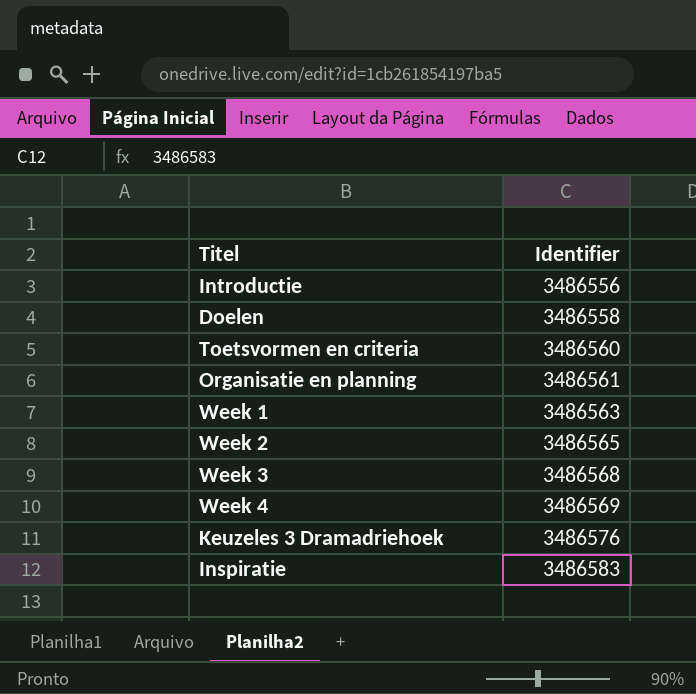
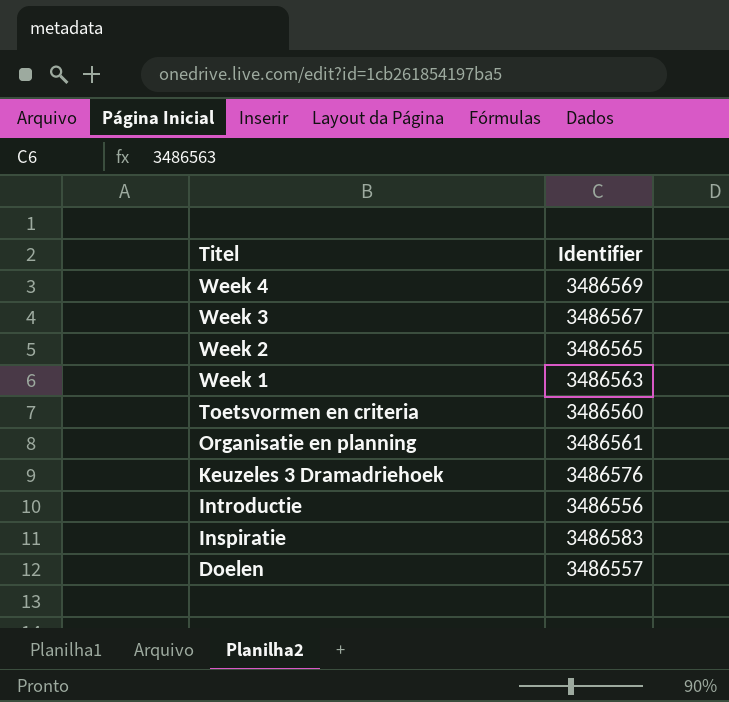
row order: Identifier ascending -> Titel descending
Week 3 | Identifier: 3486568 -> 3486567
Doelen | Identifier: 3486558 -> 3486557

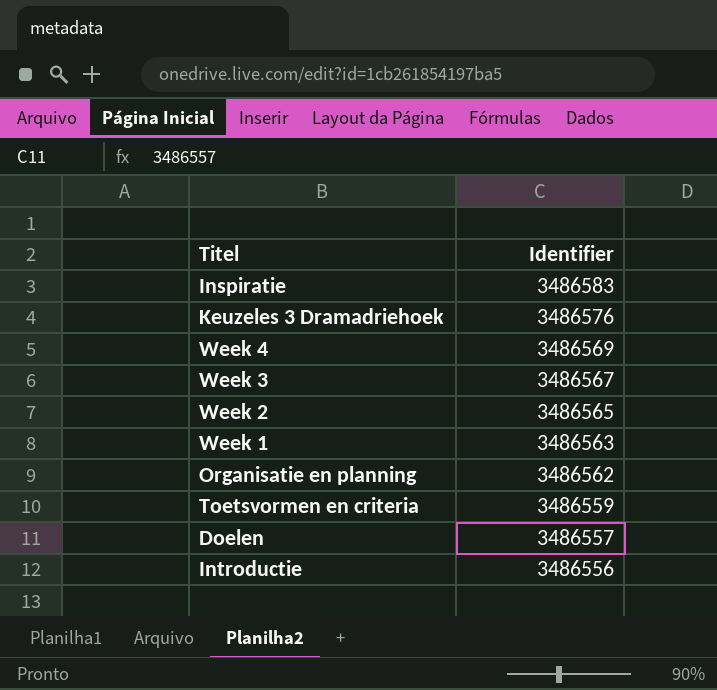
row order: Titel descending -> Identifier descending
Organisatie en planning | Identifier: 3486561 -> 3486562
Toetsvormen en criteria | Identifier: 3486560 -> 3486559

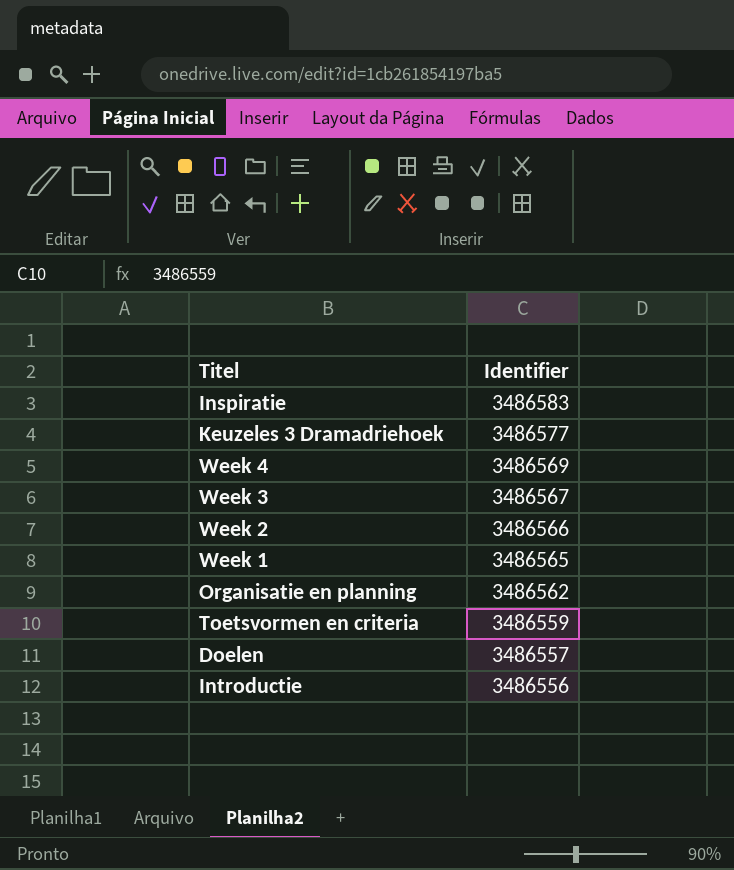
Keuzeles 3 Dramadriehoek | Identifier: 3486576 -> 3486577
Week 2 | Identifier: 3486565 -> 3486566
Week 1 | Identifier: 3486563 -> 3486565

